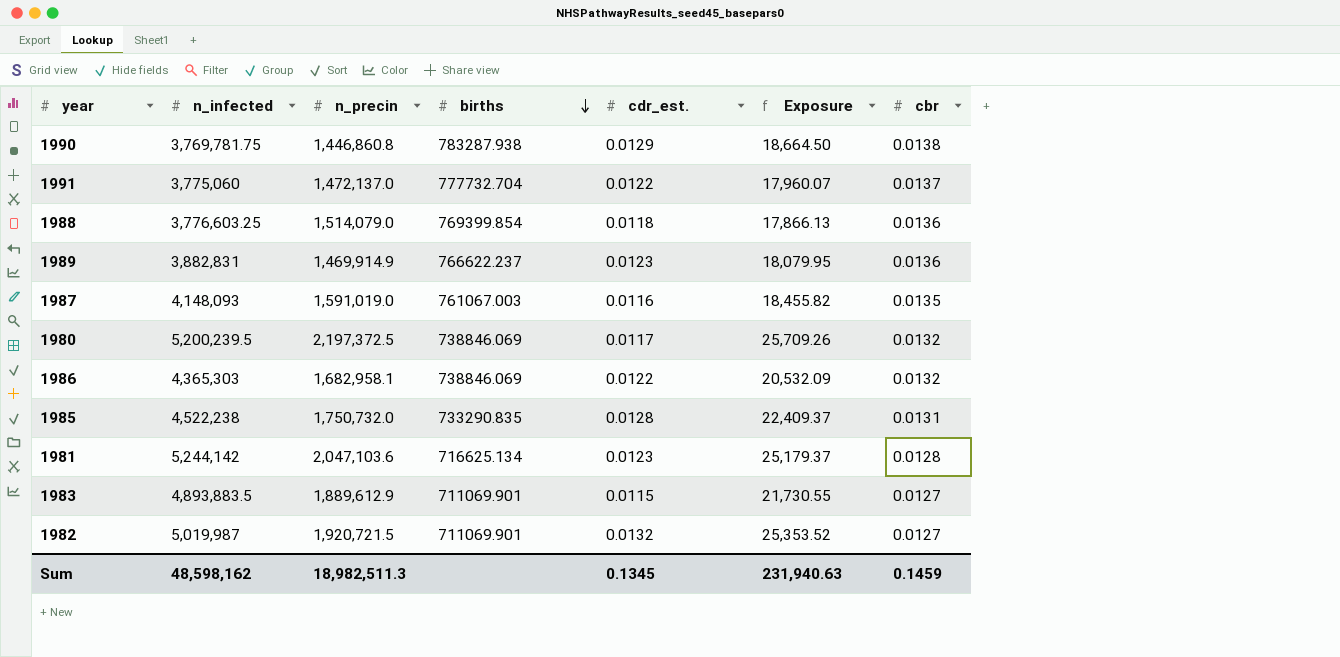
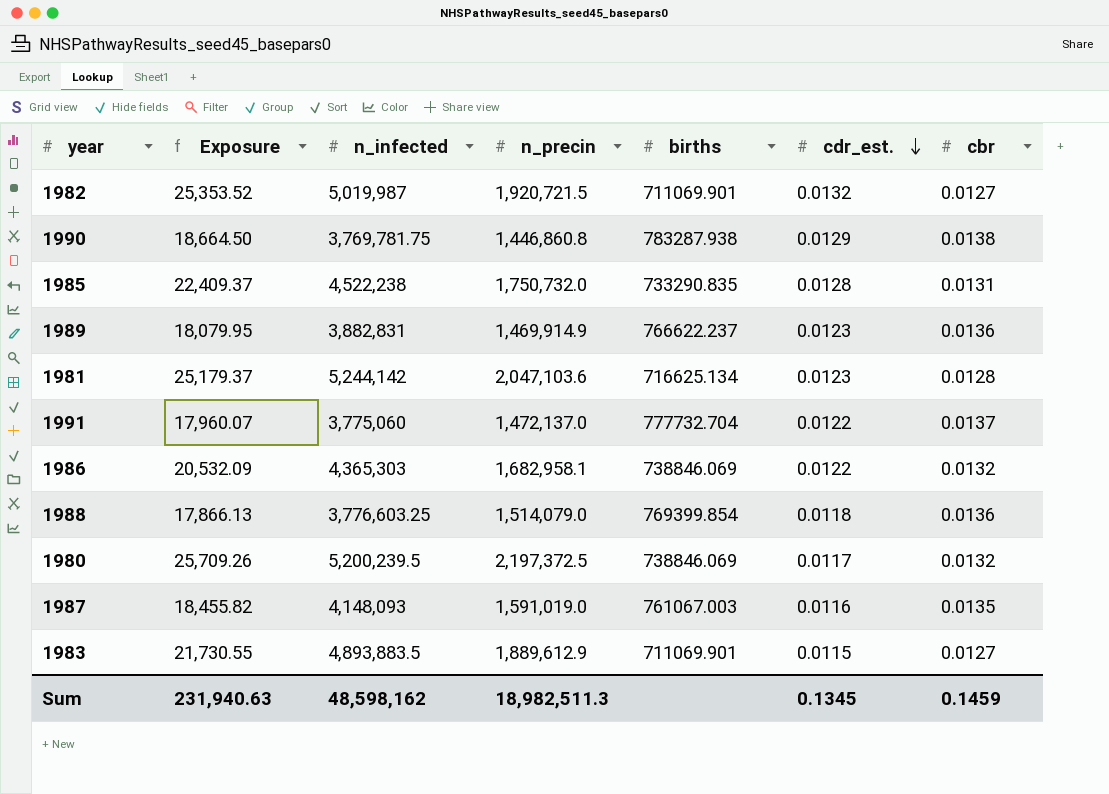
row order: births descending -> cdr_est. descending
column Exposure | position: 6 -> 2

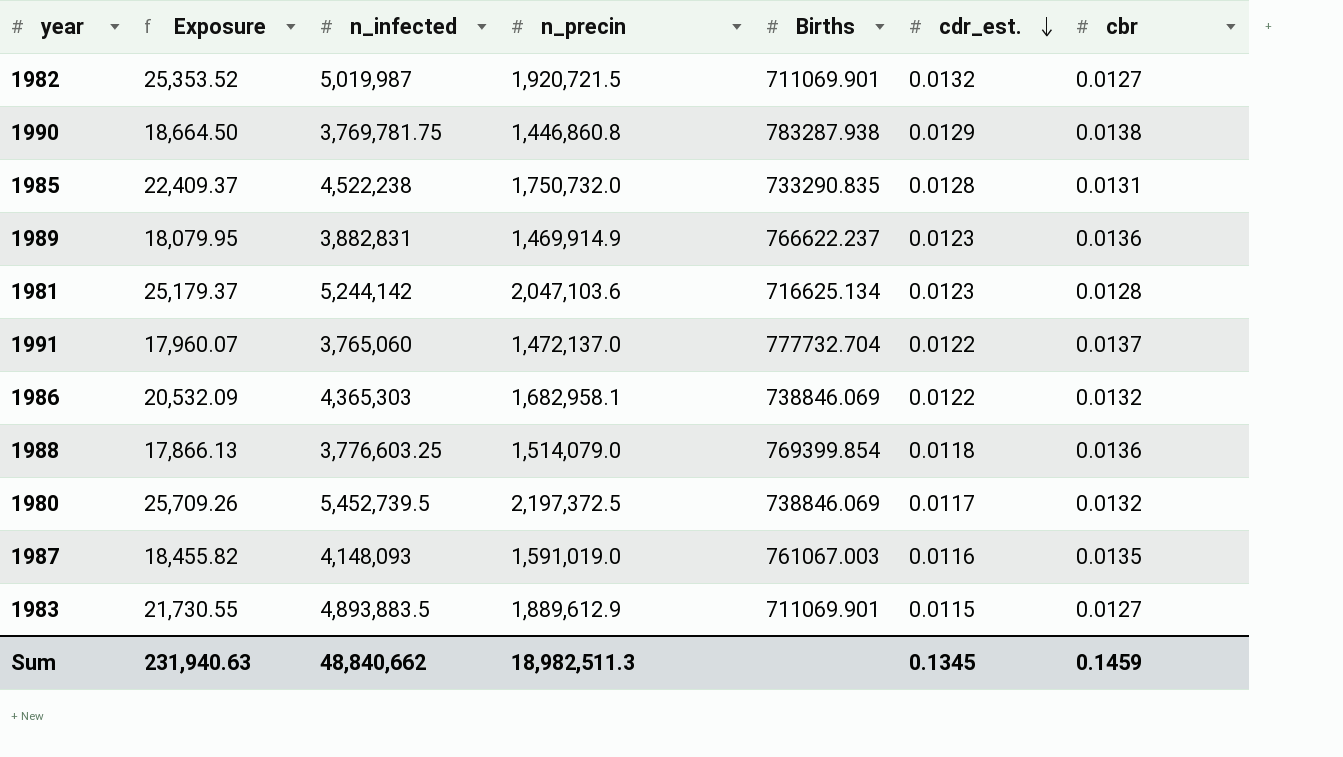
column name: births -> Births
1991 | n_infected: 3,775,060 -> 3,765,060
1980 | n_infected: 5,200,239.5 -> 5,452,739.5
Sum | n_infected: 48,598,162 -> 48,840,662

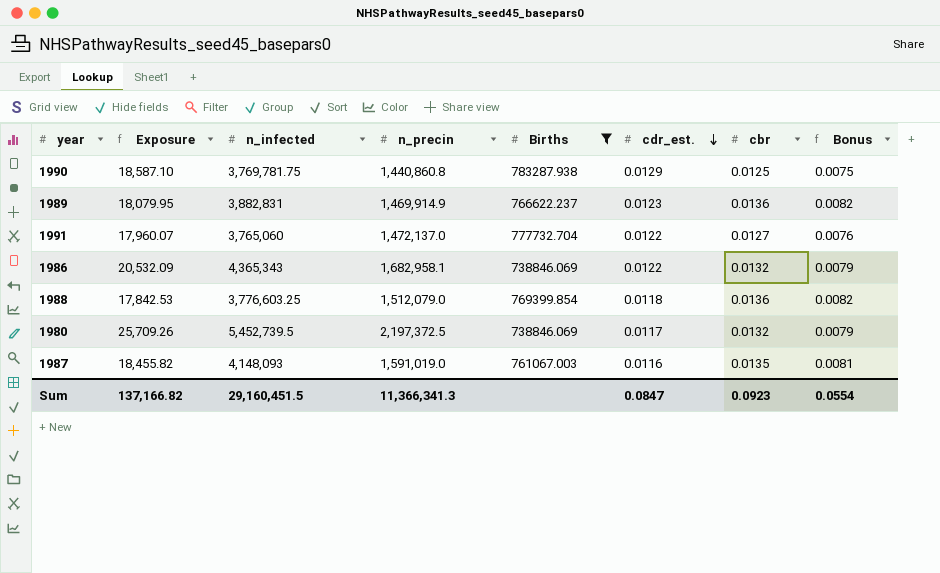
filter: none -> Births >= 738846.069
column Bonus | formula: none -> [cbr] * 0.6
1990 | Exposure: 18,664.50 -> 18,587.10
1990 | n_precin: 1,446,860.8 -> 1,440,860.8
1990 | cbr: 0.0138 -> 0.0125
1991 | cbr: 0.0137 -> 0.0127
1986 | n_infected: 4,365,303 -> 4,365,343
1988 | Exposure: 17,866.13 -> 17,842.53
1988 | n_precin: 1,514,079.0 -> 1,512,079.0
Sum | Exposure: 231,940.63 -> 137,166.82
Sum | n_infected: 48,840,662 -> 29,160,451.5
Sum | n_precin: 18,982,511.3 -> 11,366,341.3
Sum | cdr_est.: 0.1345 -> 0.0847
Sum | cbr: 0.1459 -> 0.0923

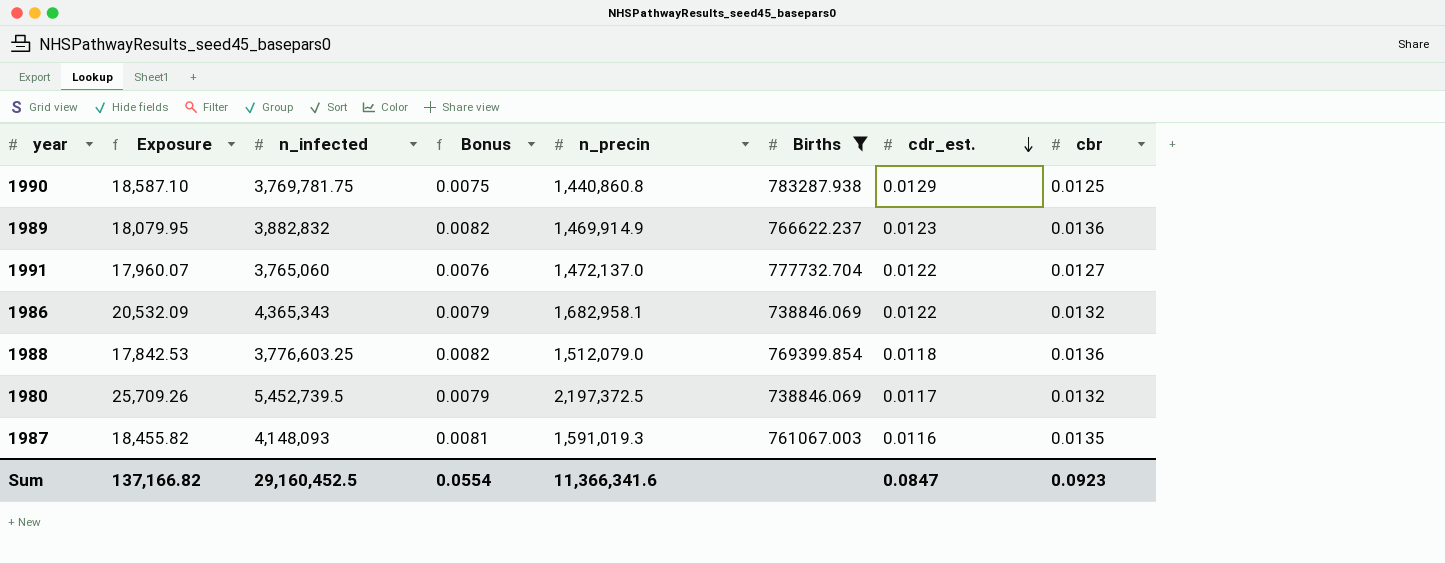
column Bonus | position: 8 -> 4
1989 | n_infected: 3,882,831 -> 3,882,832
1987 | n_precin: 1,591,019.0 -> 1,591,019.3
Sum | n_infected: 29,160,451.5 -> 29,160,452.5
Sum | n_precin: 11,366,341.3 -> 11,366,341.6

